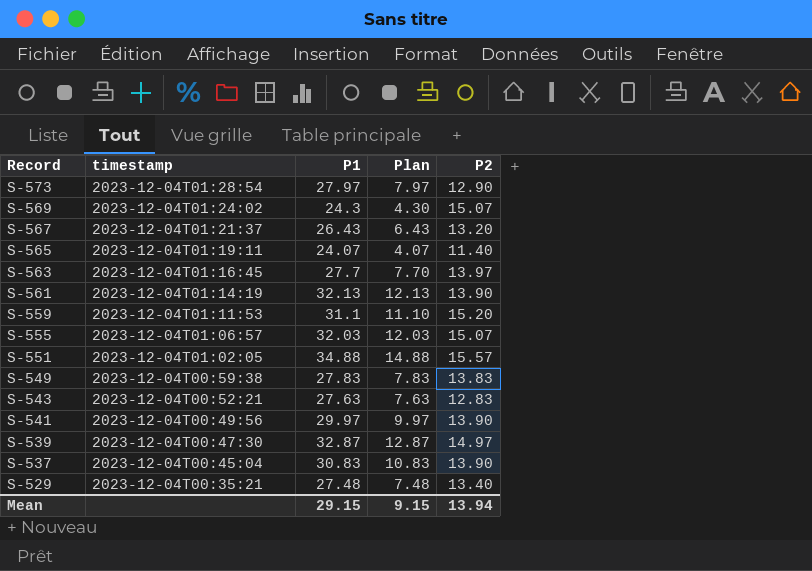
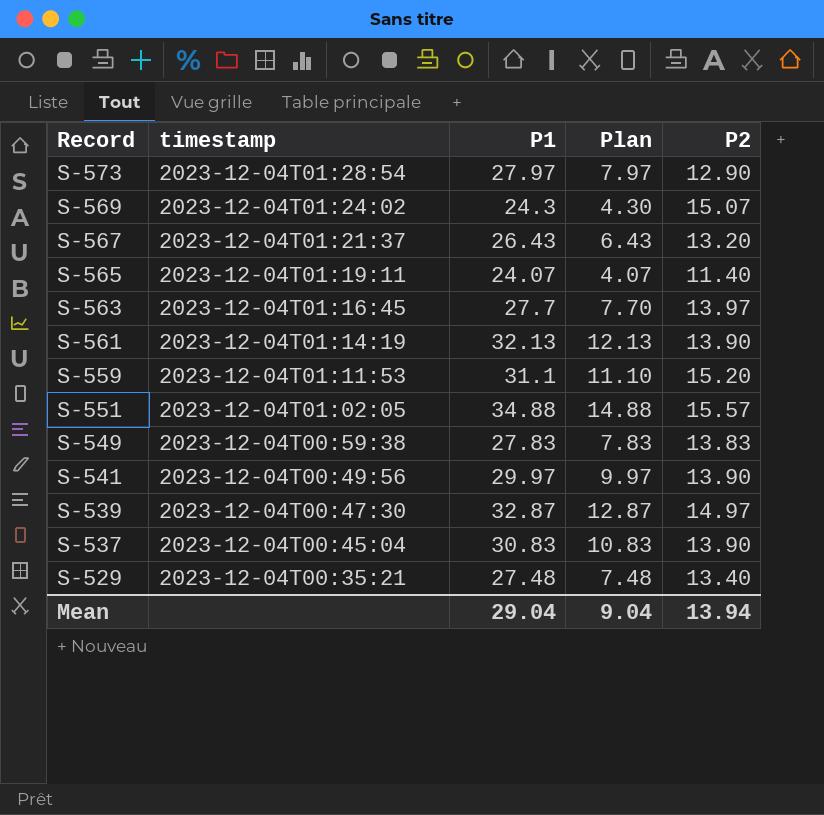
row S-555: 2023-12-04T01:06:57 | 32.03 | 12.03 | 15.07 -> none
row S-543: 2023-12-04T00:52:21 | 27.63 | 7.63 | 12.83 -> none
Mean | P1: 29.15 -> 29.04
Mean | Plan: 9.15 -> 9.04

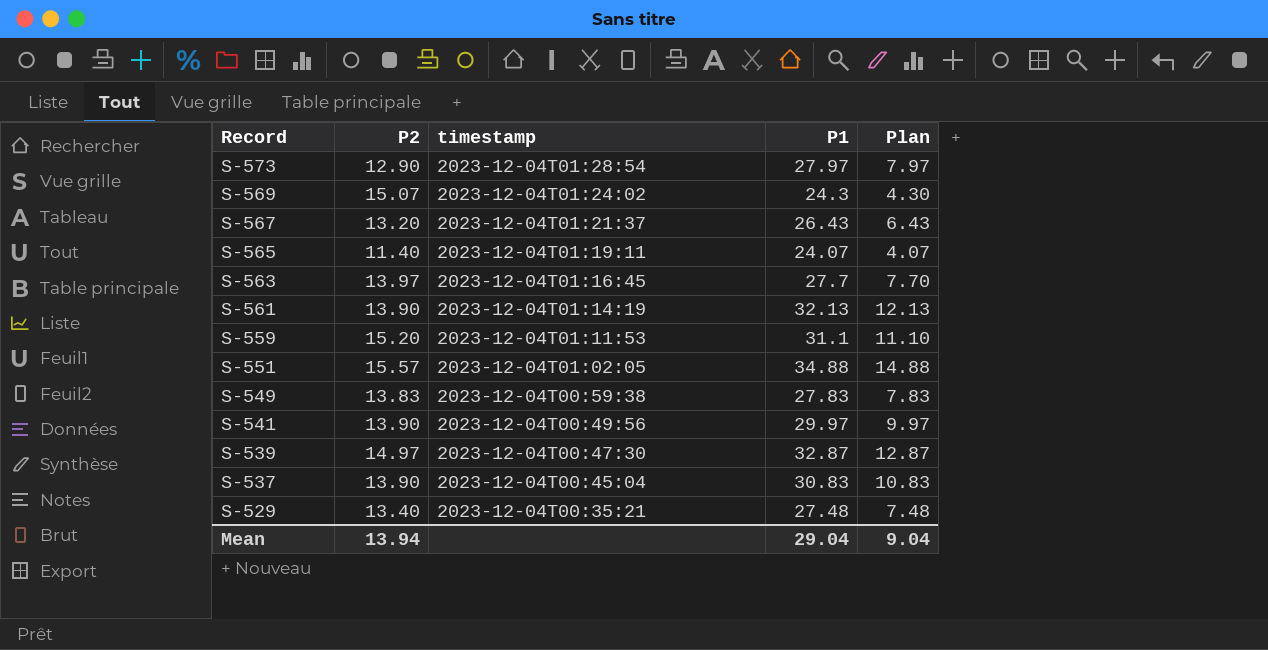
column P2 | position: 5 -> 2

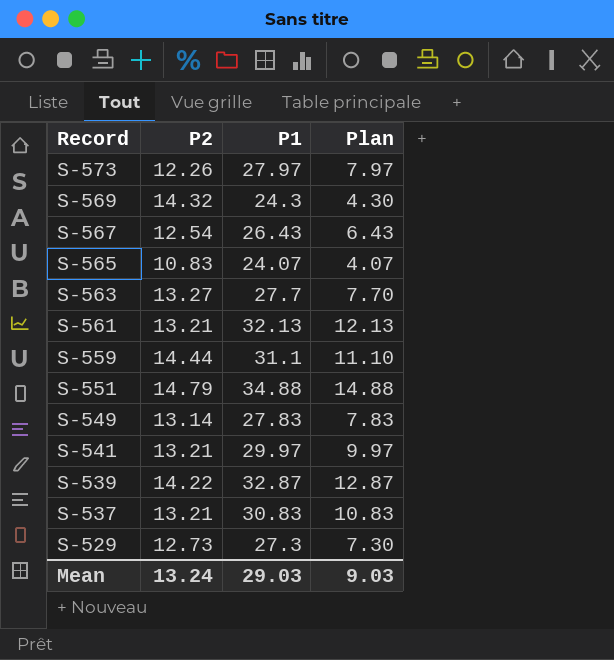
column timestamp | position: 3 -> none
S-573 | P2: 12.90 -> 12.26
S-569 | P2: 15.07 -> 14.32
S-567 | P2: 13.20 -> 12.54
S-565 | P2: 11.40 -> 10.83
S-563 | P2: 13.97 -> 13.27
S-561 | P2: 13.90 -> 13.21
S-559 | P2: 15.20 -> 14.44
S-551 | P2: 15.57 -> 14.79
S-549 | P2: 13.83 -> 13.14
S-541 | P2: 13.90 -> 13.21
S-539 | P2: 14.97 -> 14.22
S-537 | P2: 13.90 -> 13.21
S-529 | P2: 13.40 -> 12.73
S-529 | P1: 27.48 -> 27.3
S-529 | Plan: 7.48 -> 7.30
Mean | P2: 13.94 -> 13.24
Mean | P1: 29.04 -> 29.03
Mean | Plan: 9.04 -> 9.03

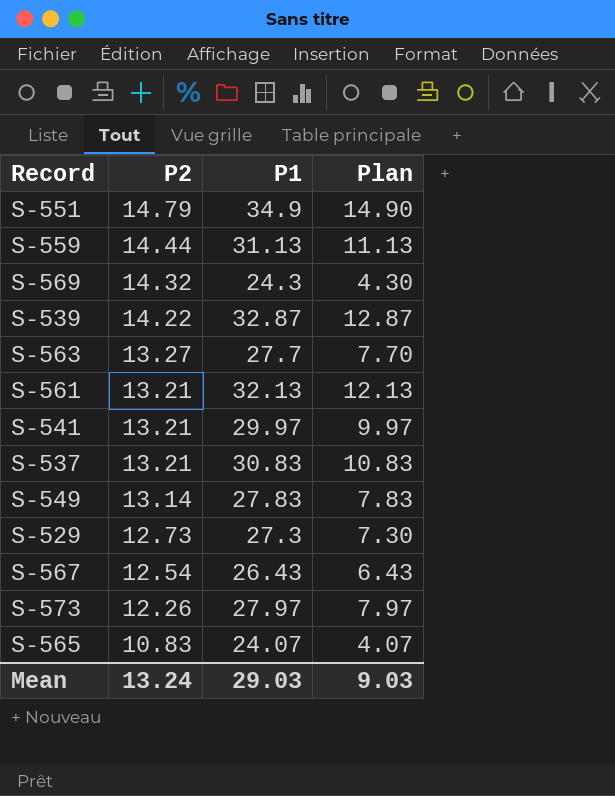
row order: Record descending -> P2 descending
S-551 | P1: 34.88 -> 34.9
S-551 | Plan: 14.88 -> 14.90
S-559 | P1: 31.1 -> 31.13
S-559 | Plan: 11.10 -> 11.13

